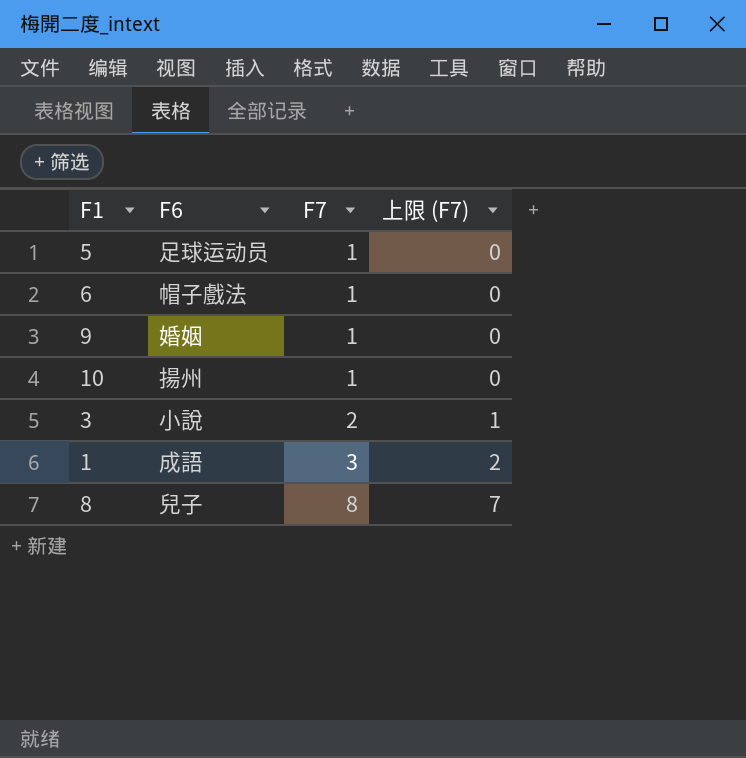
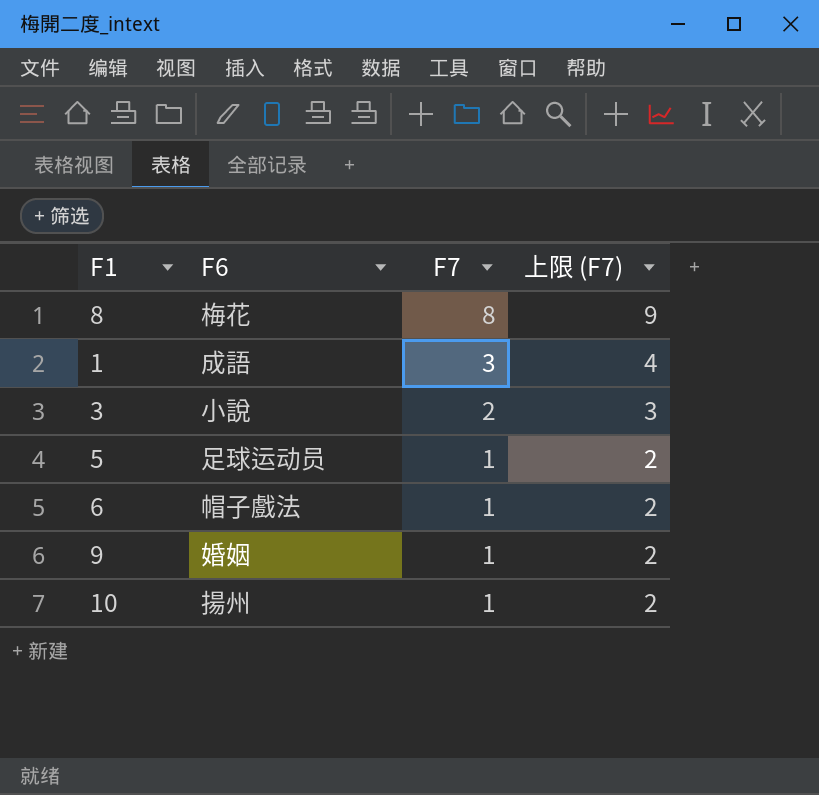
row order: F7 ascending -> F7 descending
column 上限 (F7) | formula: [F7] - 1 -> [F7] + 1
8 | F6: 兒子 -> 梅花

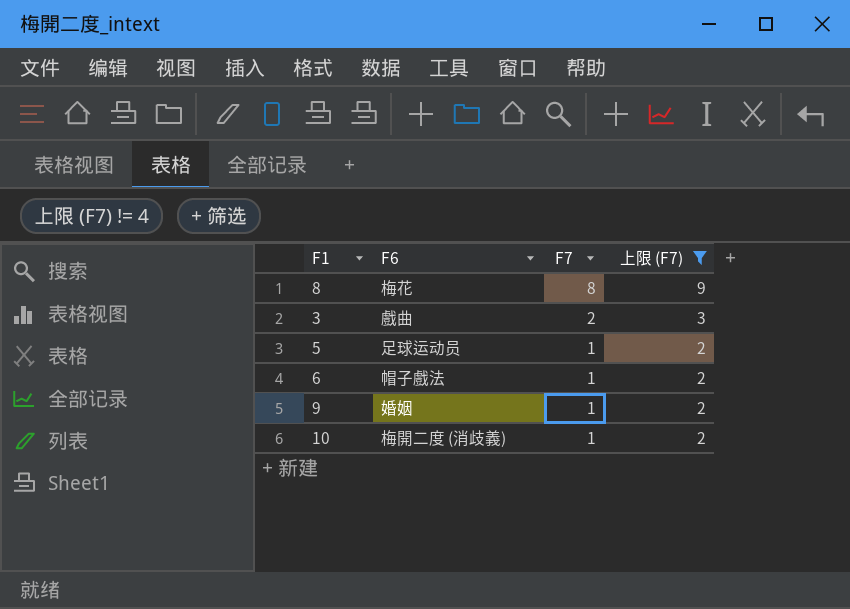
filter: none -> 上限 (F7) != 4
3 | F6: 小說 -> 戲曲
10 | F6: 揚州 -> 梅開二度 (消歧義)

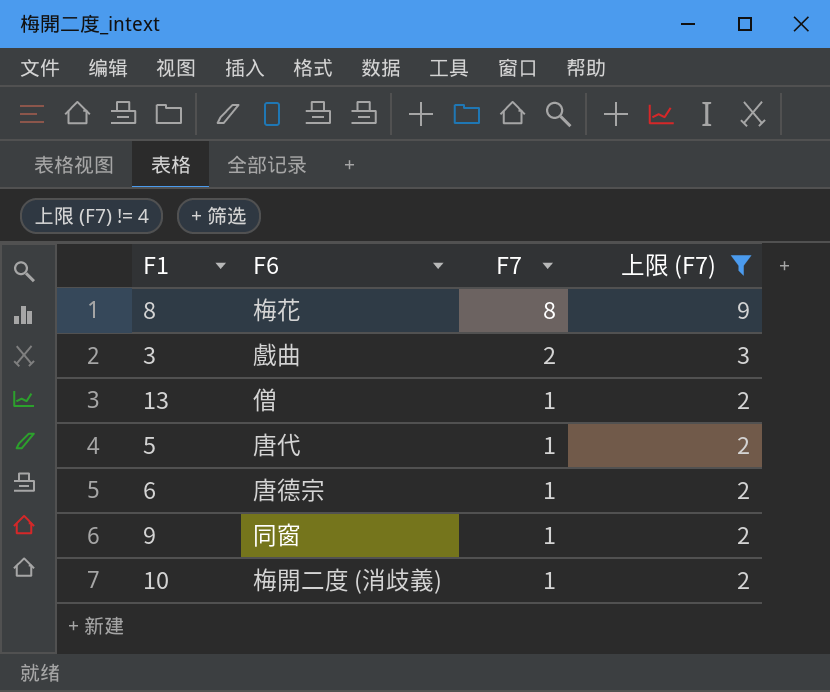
row 13: none -> 僧 | 1 | 2
5 | F6: 足球运动员 -> 唐代
6 | F6: 帽子戲法 -> 唐德宗
9 | F6: 婚姻 -> 同窗

